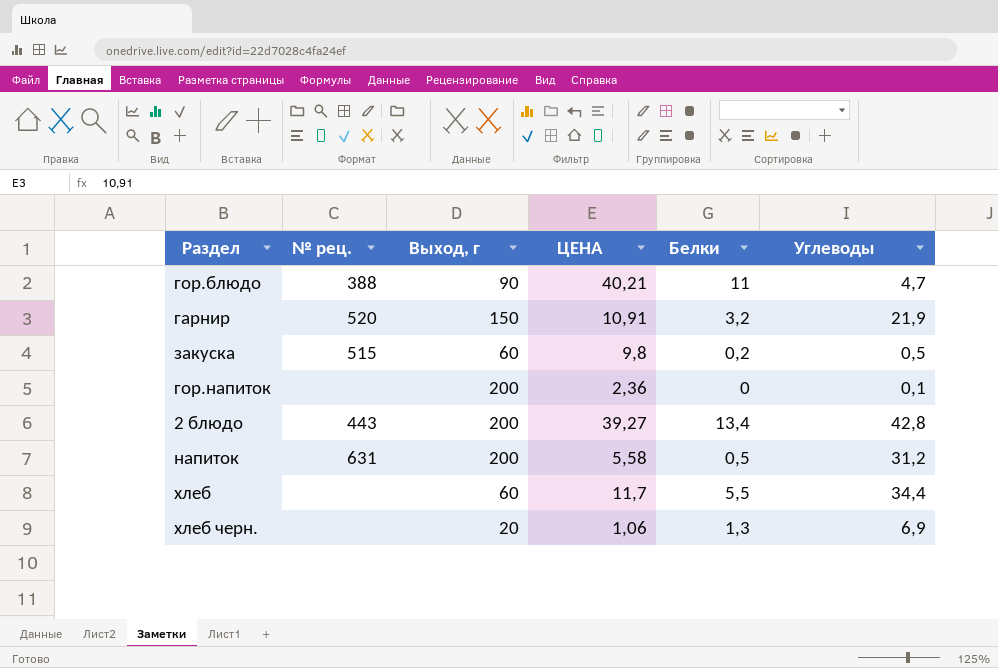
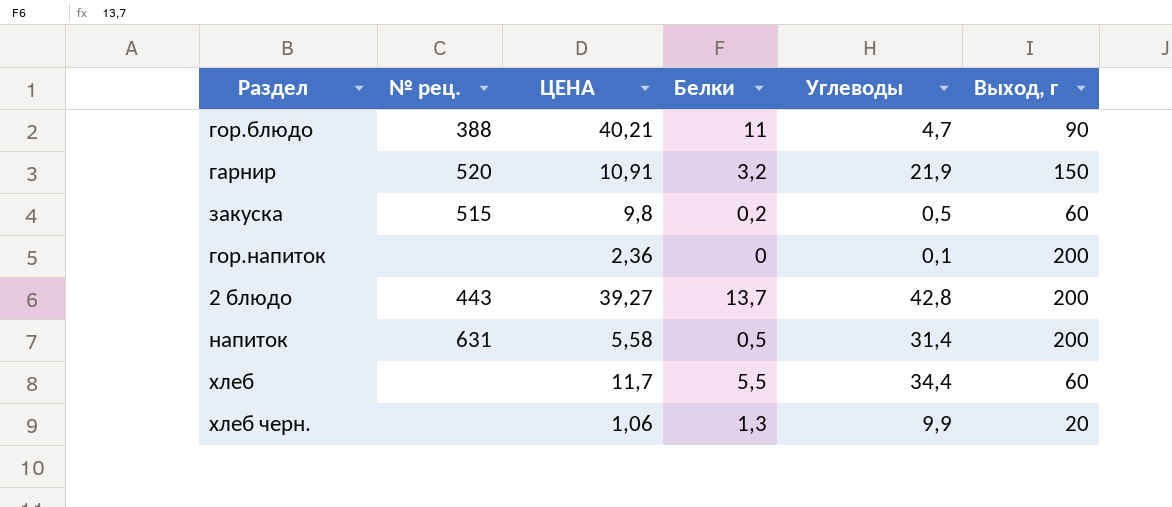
column Выход, г | position: 3 -> 6
2 блюдо | Белки: 13,4 -> 13,7
напиток | Углеводы: 31,2 -> 31,4
хлеб черн. | Углеводы: 6,9 -> 9,9

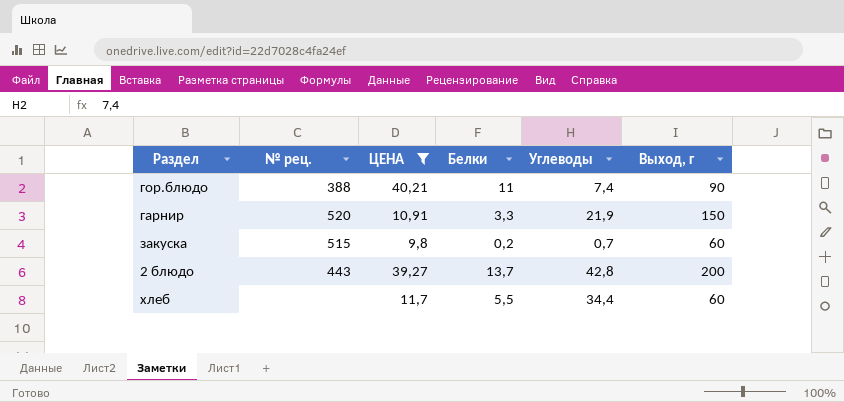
filter: none -> ЦЕНА >= 9,8
гор.блюдо | Углеводы: 4,7 -> 7,4
гарнир | Белки: 3,2 -> 3,3
закуска | Углеводы: 0,5 -> 0,7

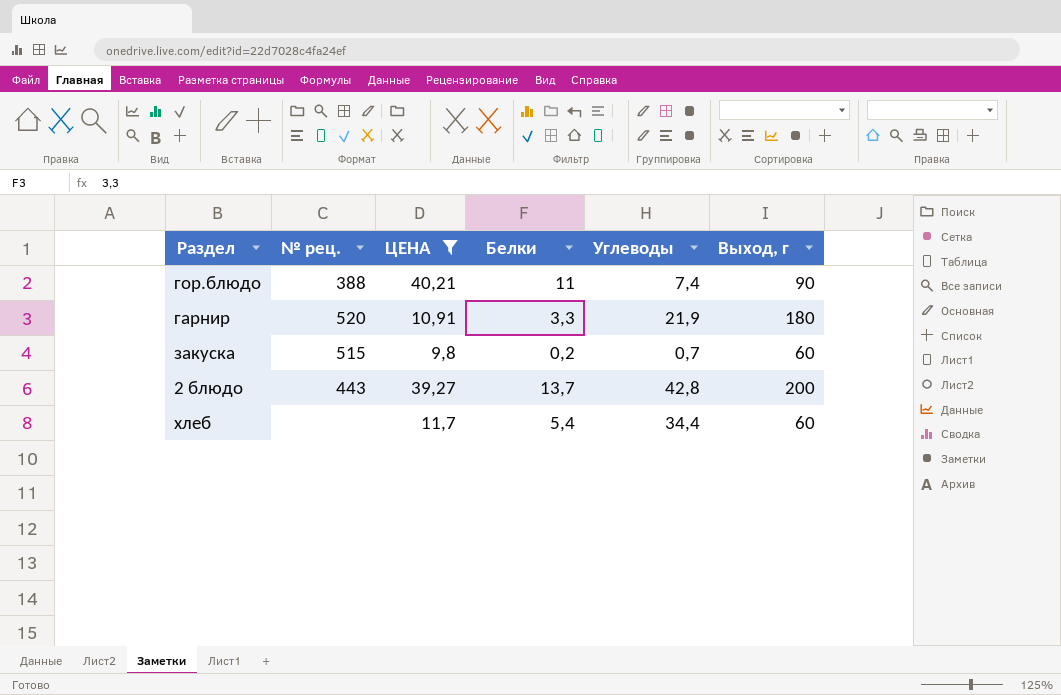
гарнир | Выход, г: 150 -> 180
хлеб | Белки: 5,5 -> 5,4

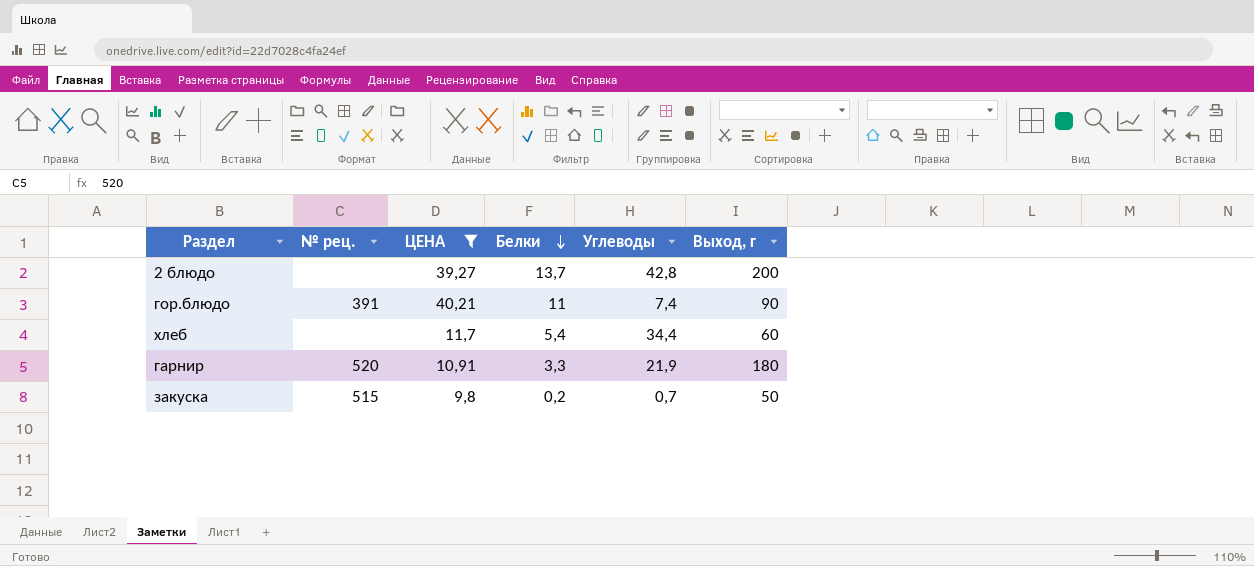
row order: none -> Белки descending
2 блюдо | № рец.: 443 -> none
гор.блюдо | № рец.: 388 -> 391
закуска | Выход, г: 60 -> 50

